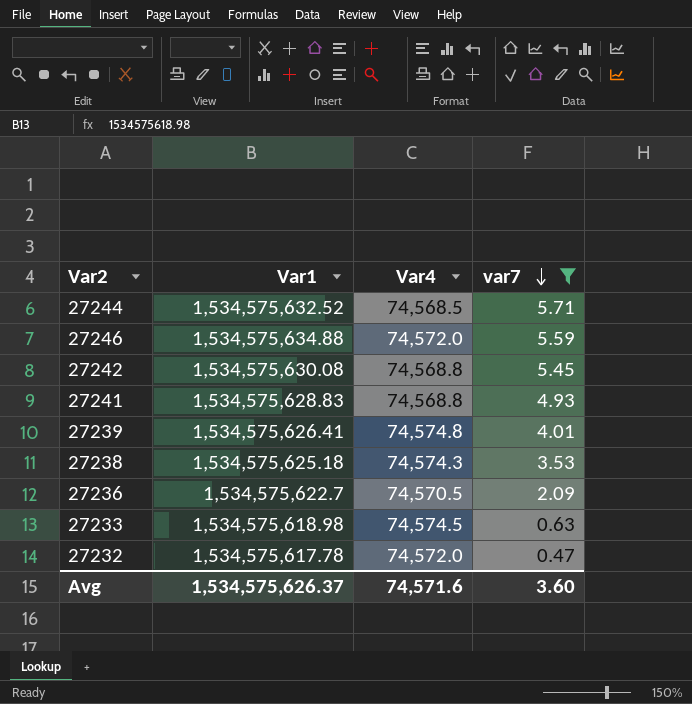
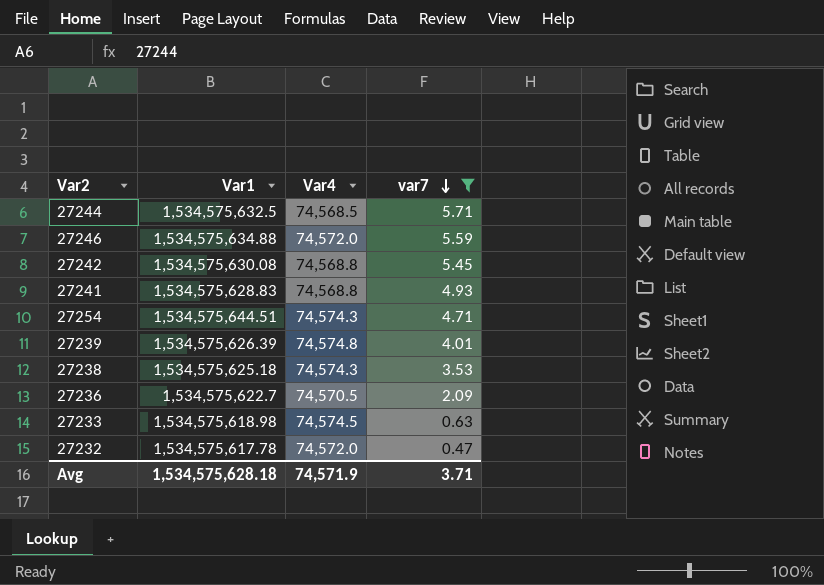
27244 | Var1: 1,534,575,632.52 -> 1,534,575,632.5
row 27254: none -> 1,534,575,644.51 | 74,574.3 | 4.71
27239 | Var1: 1,534,575,626.41 -> 1,534,575,626.39
Avg | Var1: 1,534,575,626.37 -> 1,534,575,628.18
Avg | Var4: 74,571.6 -> 74,571.9
Avg | var7: 3.60 -> 3.71

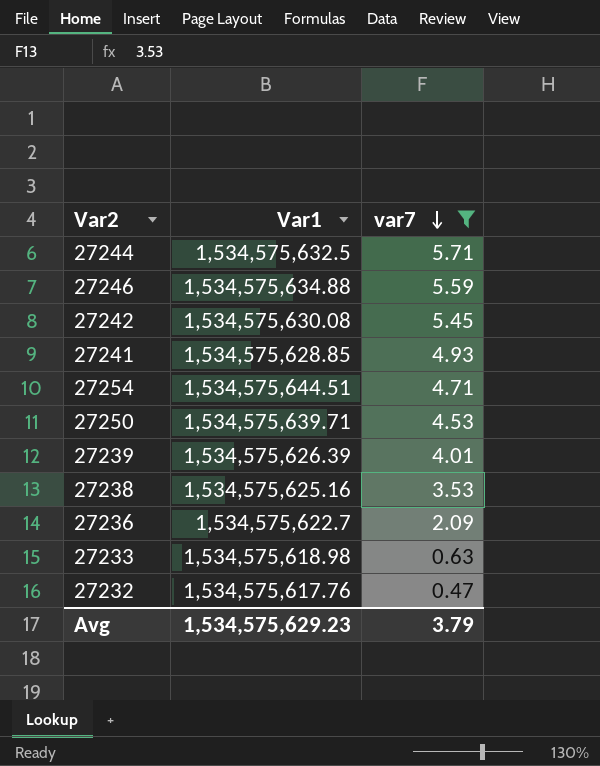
column Var4 | position: 3 -> none
27241 | Var1: 1,534,575,628.83 -> 1,534,575,628.85
row 27250: none -> 1,534,575,639.71 | 4.53
27238 | Var1: 1,534,575,625.18 -> 1,534,575,625.16
27232 | Var1: 1,534,575,617.78 -> 1,534,575,617.76
Avg | Var1: 1,534,575,628.18 -> 1,534,575,629.23
Avg | var7: 3.71 -> 3.79

